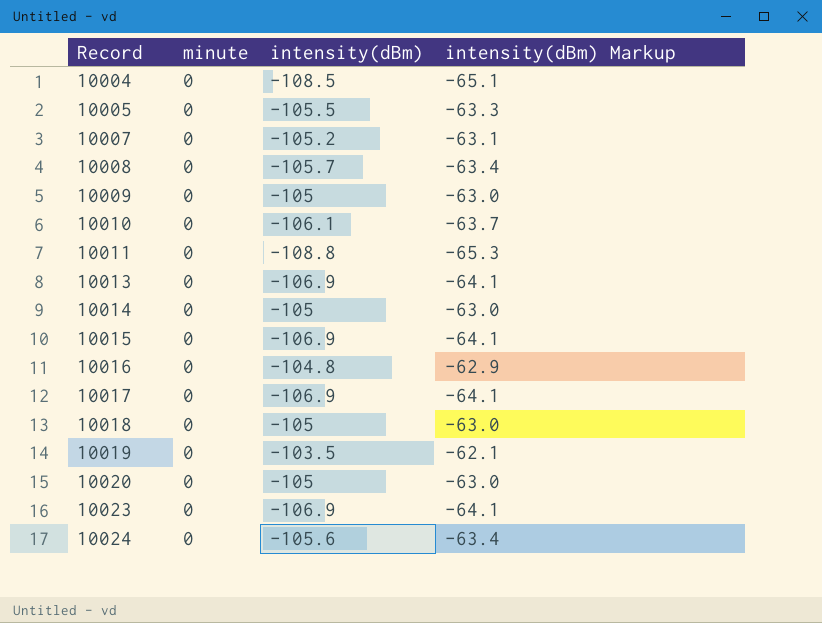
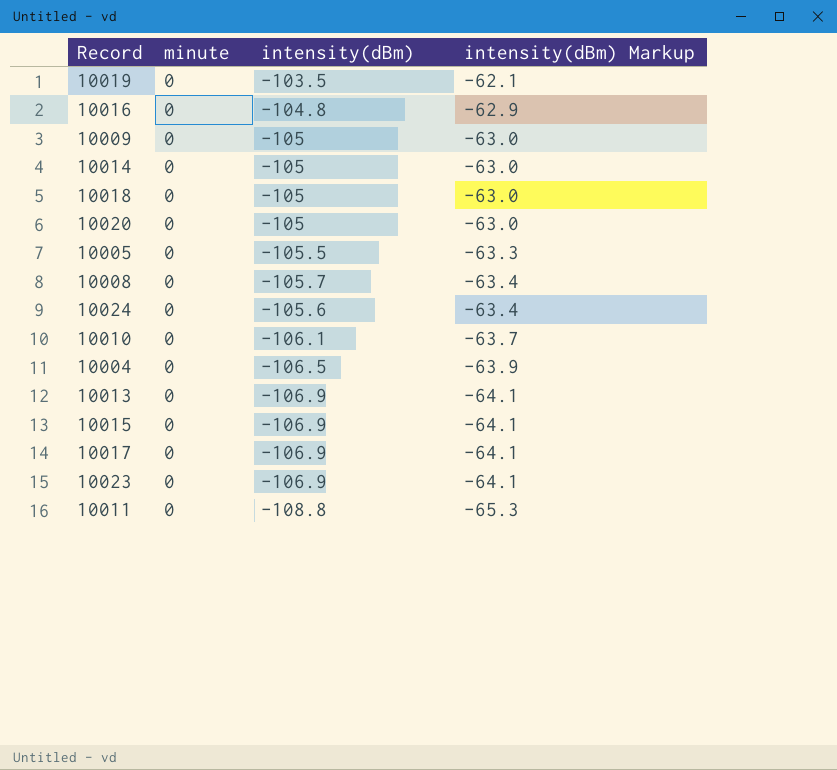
row order: Record ascending -> intensity(dBm) Markup descending
row 10007: 0 | -105.2 | -63.1 -> none
10004 | intensity(dBm): -108.5 -> -106.5
10004 | intensity(dBm) Markup: -65.1 -> -63.9

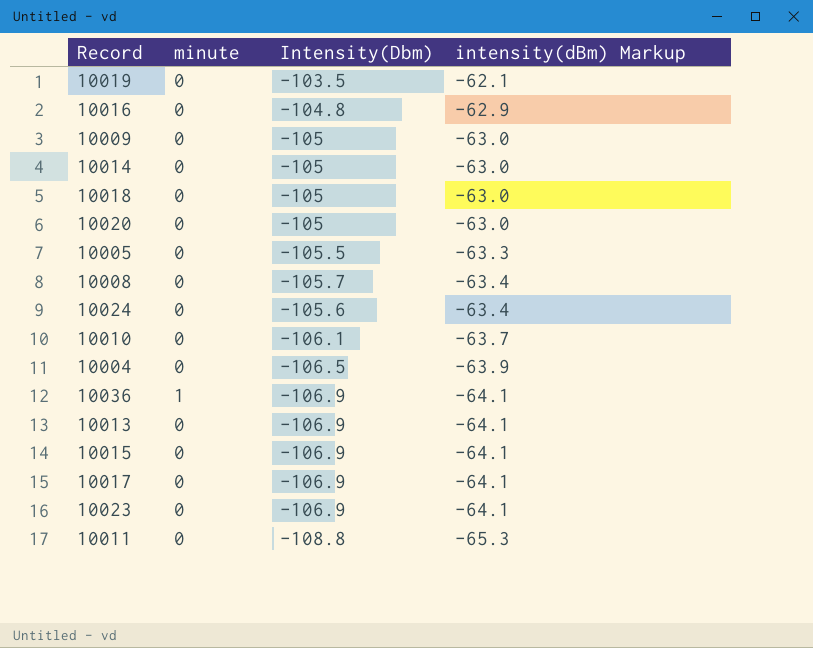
column name: intensity(dBm) -> Intensity(Dbm)
row 10036: none -> 1 | -106.9 | -64.1

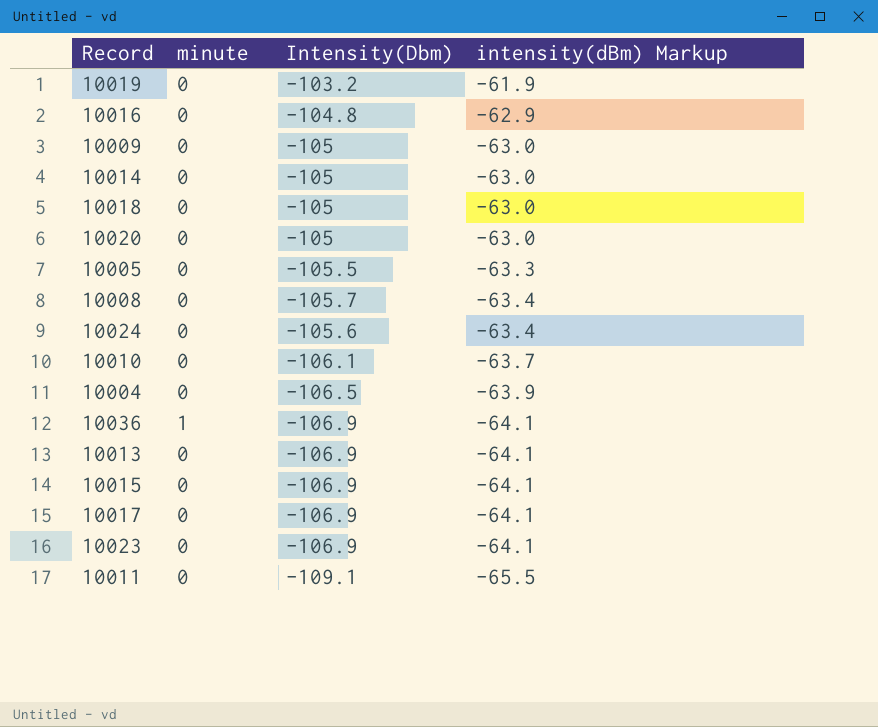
10019 | Intensity(Dbm): -103.5 -> -103.2
10019 | intensity(dBm) Markup: -62.1 -> -61.9
10011 | Intensity(Dbm): -108.8 -> -109.1
10011 | intensity(dBm) Markup: -65.3 -> -65.5

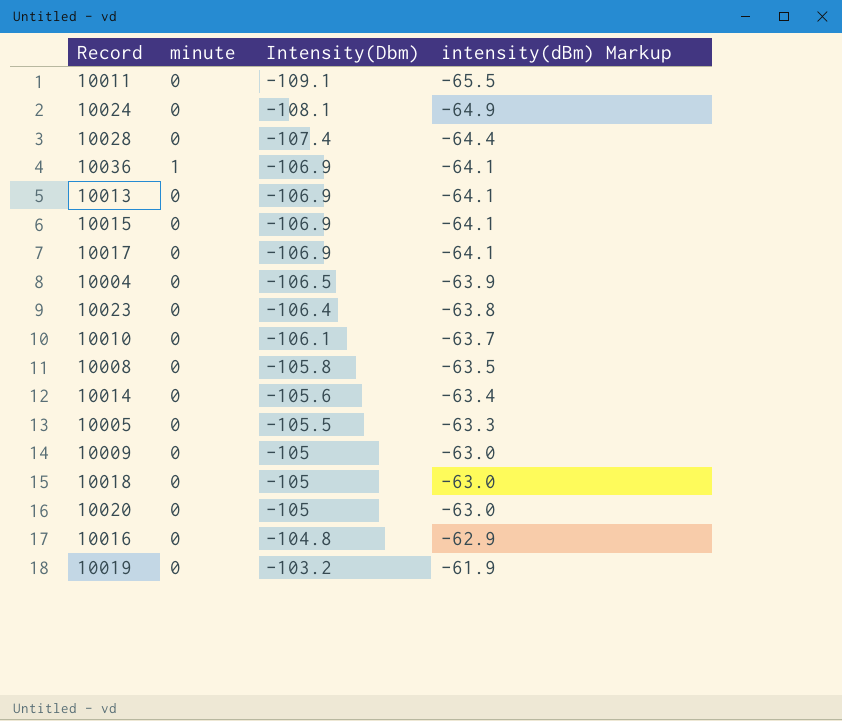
row order: intensity(dBm) Markup descending -> Intensity(Dbm) ascending
10024 | Intensity(Dbm): -105.6 -> -108.1
10024 | intensity(dBm) Markup: -63.4 -> -64.9
row 10028: none -> 0 | -107.4 | -64.4
10023 | Intensity(Dbm): -106.9 -> -106.4
10023 | intensity(dBm) Markup: -64.1 -> -63.8
10008 | Intensity(Dbm): -105.7 -> -105.8
10008 | intensity(dBm) Markup: -63.4 -> -63.5
10014 | Intensity(Dbm): -105 -> -105.6
10014 | intensity(dBm) Markup: -63.0 -> -63.4

